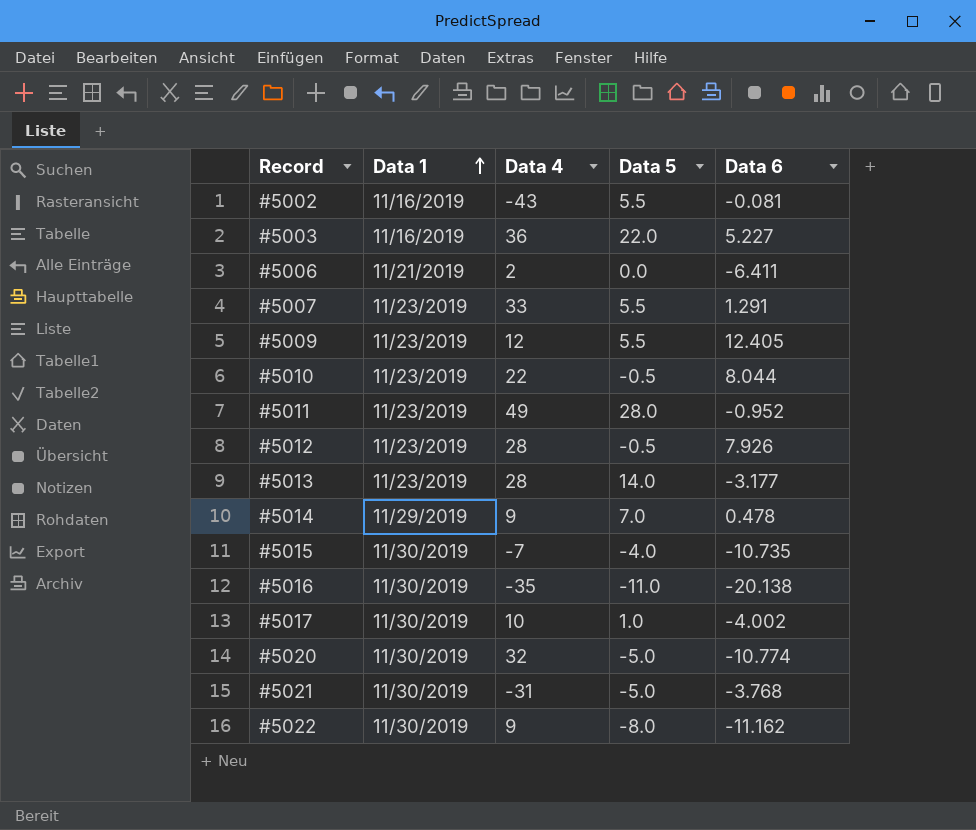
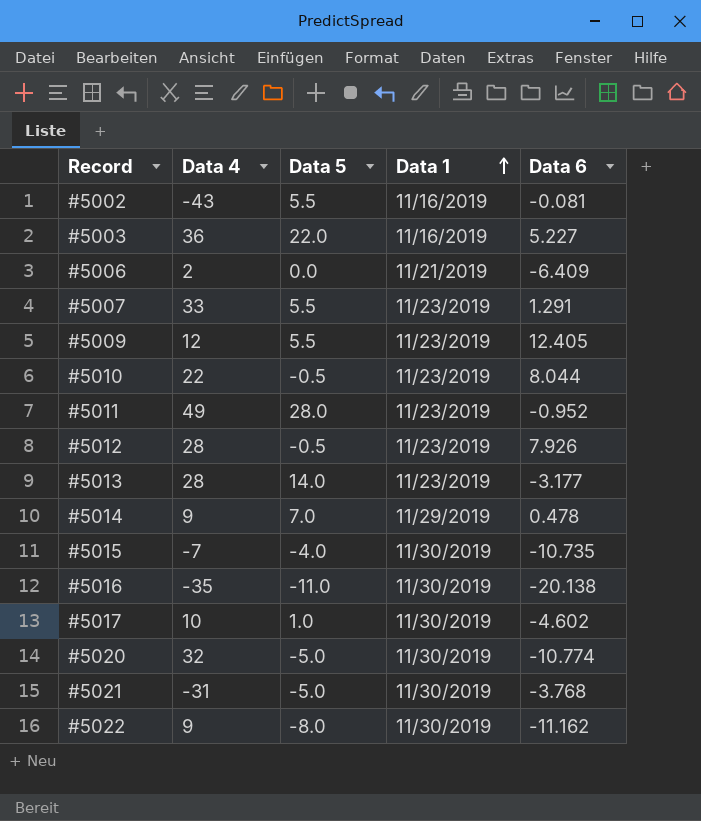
column Data 1 | position: 2 -> 4
#5006 | Data 6: -6.411 -> -6.409
#5017 | Data 6: -4.002 -> -4.602

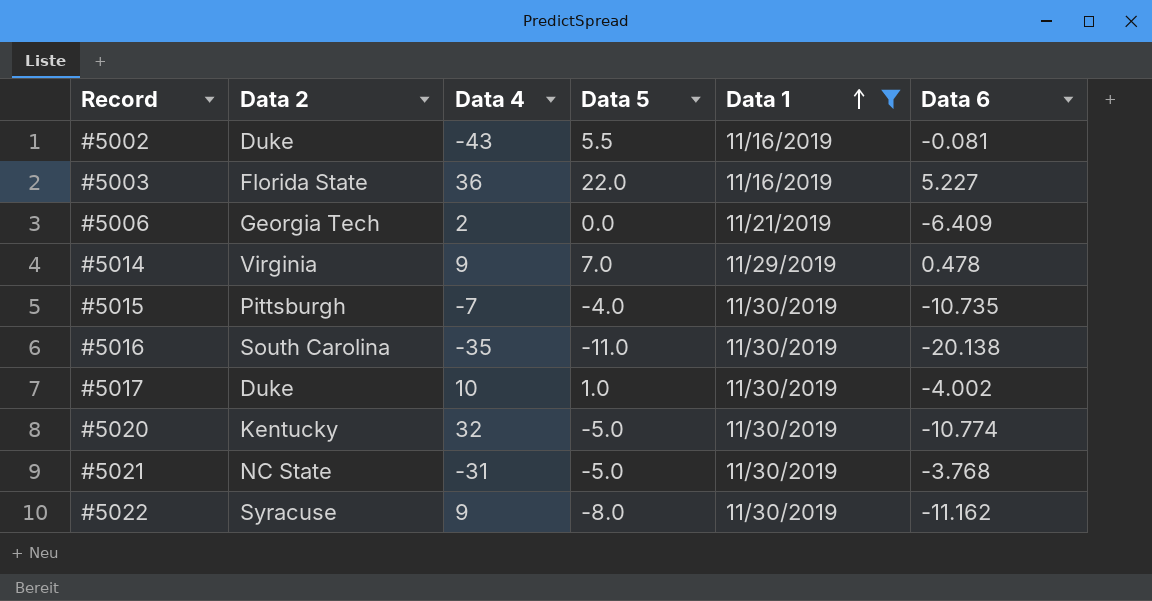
filter: none -> Data 1 != 11/23/2019
column Data 2 | position: none -> 2
#5017 | Data 6: -4.602 -> -4.002

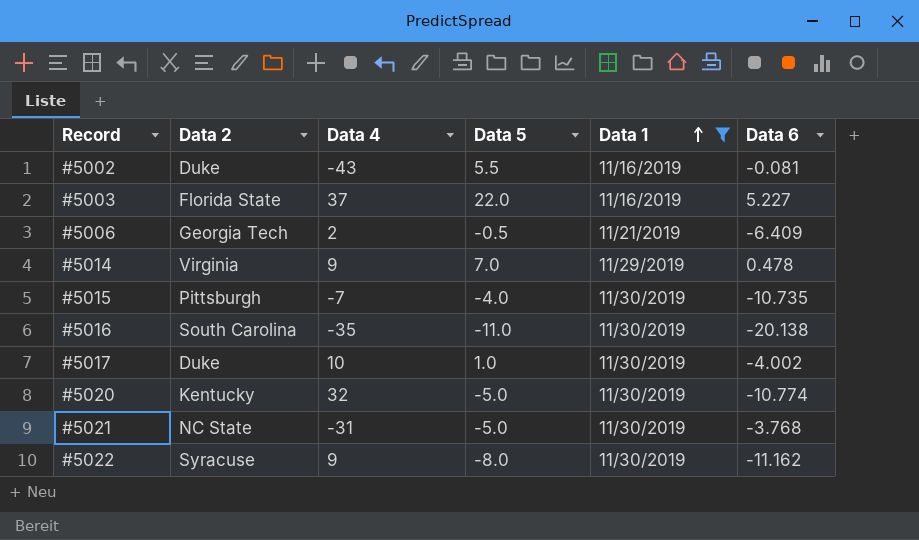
#5003 | Data 4: 36 -> 37
#5006 | Data 5: 0.0 -> -0.5

